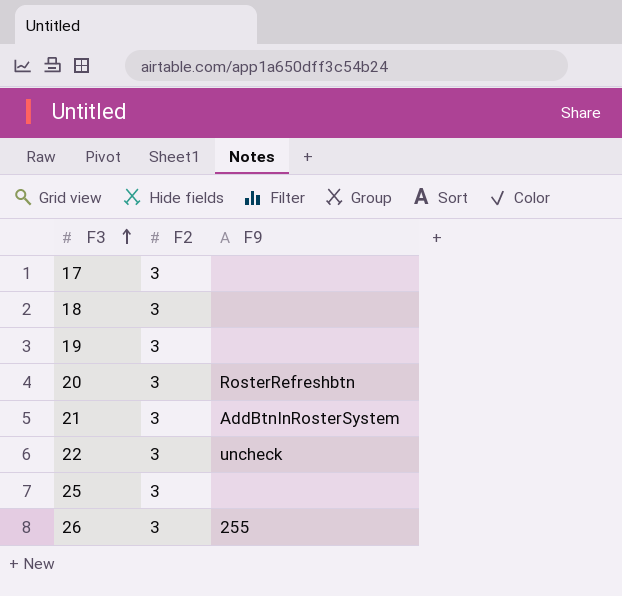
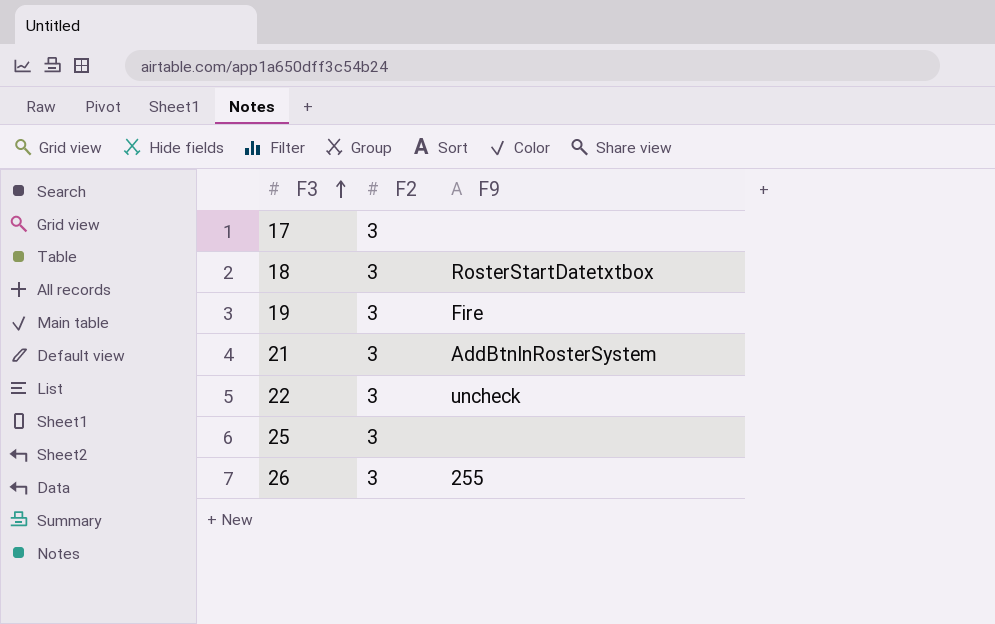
row 20: 3 | RosterRefreshbtn -> none
18 | F9: none -> RosterStartDatetxtbox
19 | F9: none -> Fire

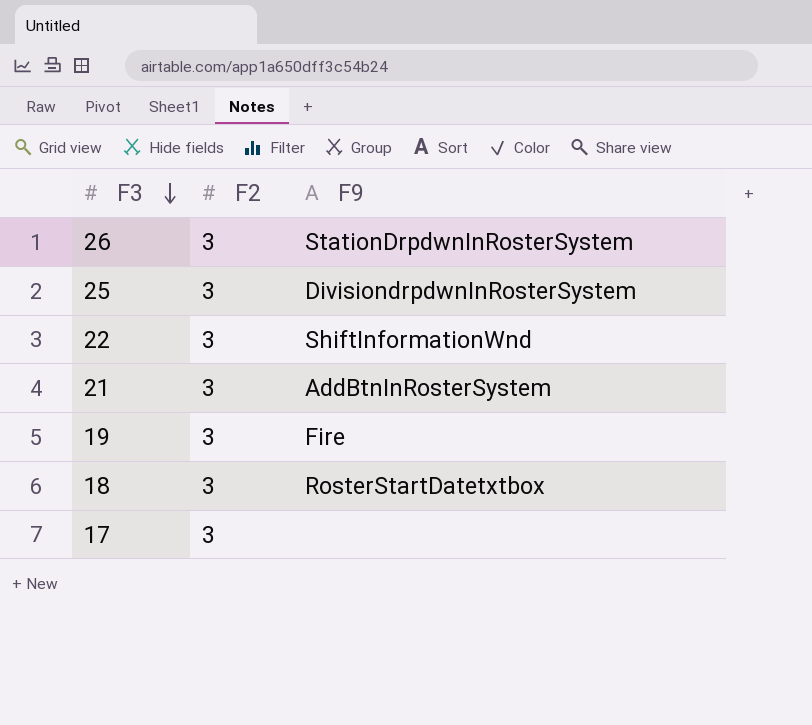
row order: F3 ascending -> F3 descending
26 | F9: 255 -> StationDrpdwnInRosterSystem
25 | F9: none -> DivisiondrpdwnInRosterSystem
22 | F9: uncheck -> ShiftInformationWnd

